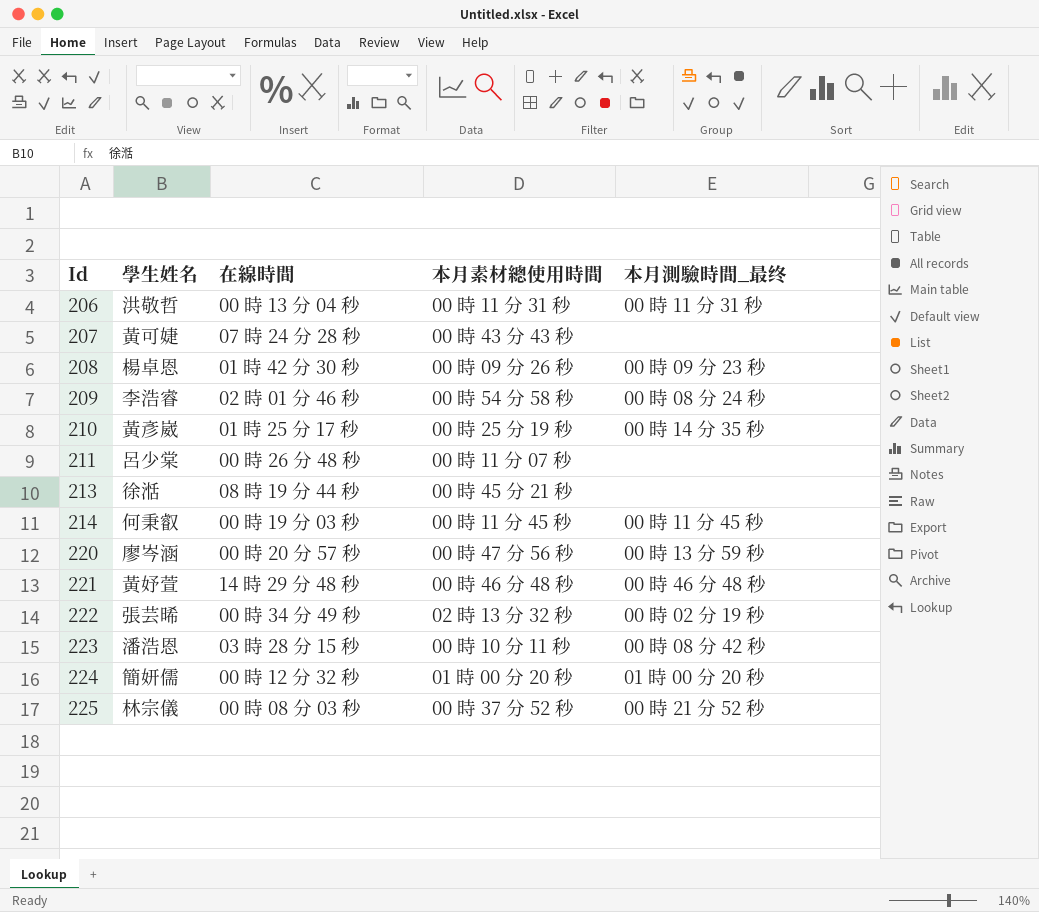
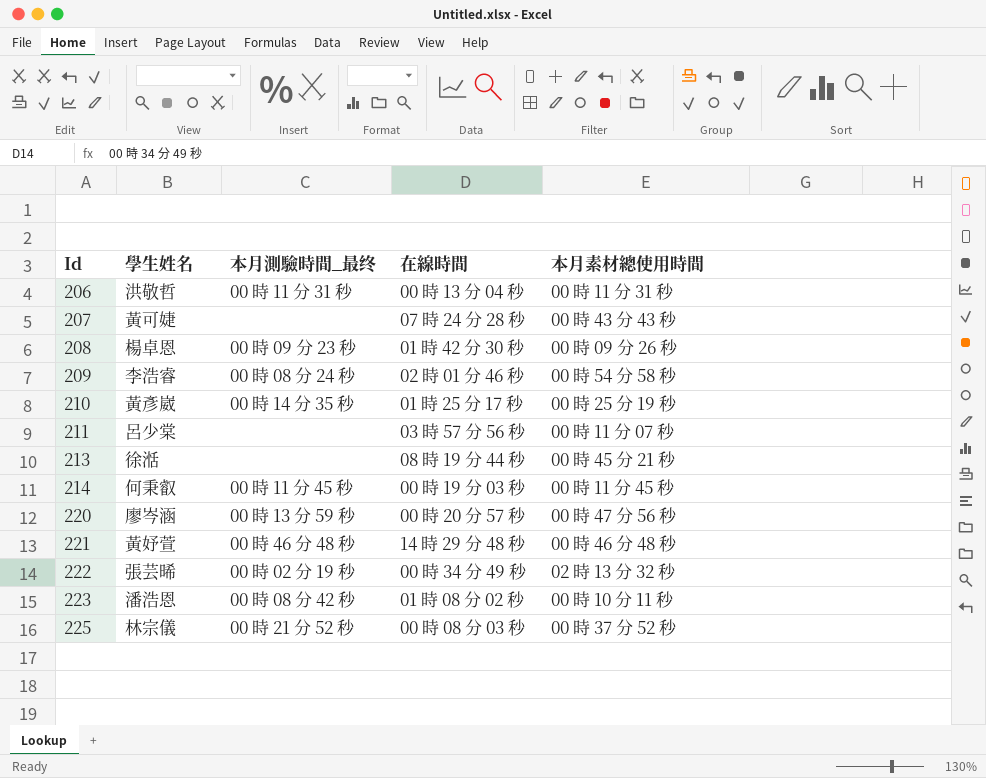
column 本月測驗時間_最终 | position: 5 -> 3
row 224: 簡妍儒 | 00 時 12 分 32 秒 | 01 時 00 分 20 秒 | 01 時 00 分 20 秒 -> none
211 | 在線時間: 00 時 26 分 48 秒 -> 03 時 57 分 56 秒
223 | 在線時間: 03 時 28 分 15 秒 -> 01 時 08 分 02 秒

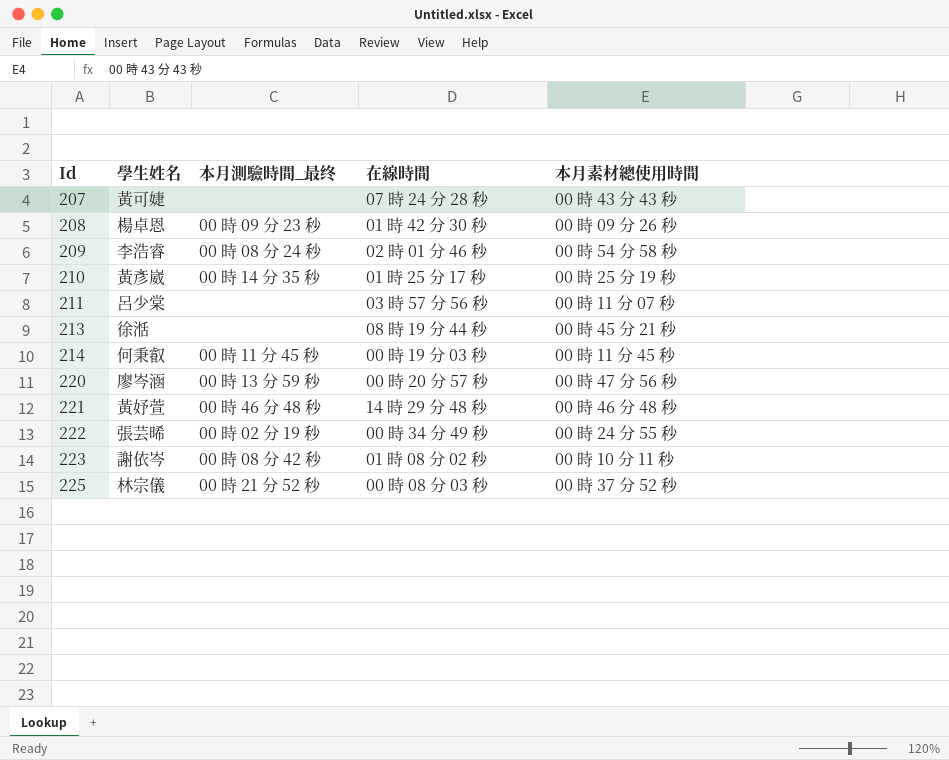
row 206: 洪敬哲 | 00 時 11 分 31 秒 | 00 時 13 分 04 秒 | 00 時 11 分 31 秒 -> none
222 | 本月素材總使用時間: 02 時 13 分 32 秒 -> 00 時 24 分 55 秒
223 | 學生姓名: 潘浩恩 -> 謝依岑

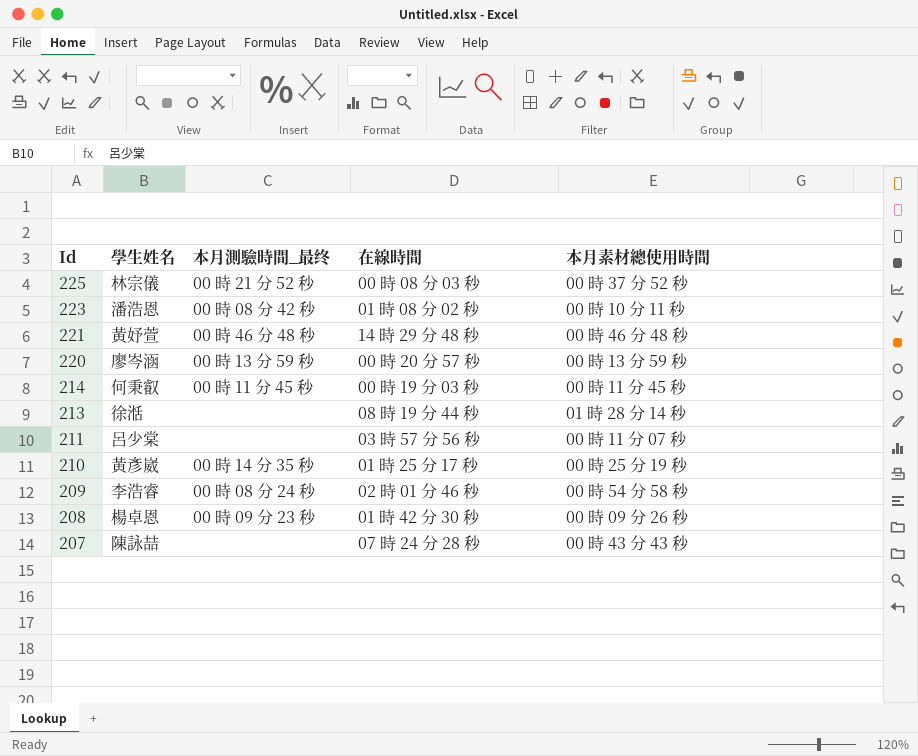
row order: Id ascending -> Id descending
row 222: 張芸晞 | 00 時 02 分 19 秒 | 00 時 34 分 49 秒 | 00 時 24 分 55 秒 -> none
223 | 學生姓名: 謝依岑 -> 潘浩恩
220 | 本月素材總使用時間: 00 時 47 分 56 秒 -> 00 時 13 分 59 秒
213 | 本月素材總使用時間: 00 時 45 分 21 秒 -> 01 時 28 分 14 秒
207 | 學生姓名: 黃可婕 -> 陳詠喆

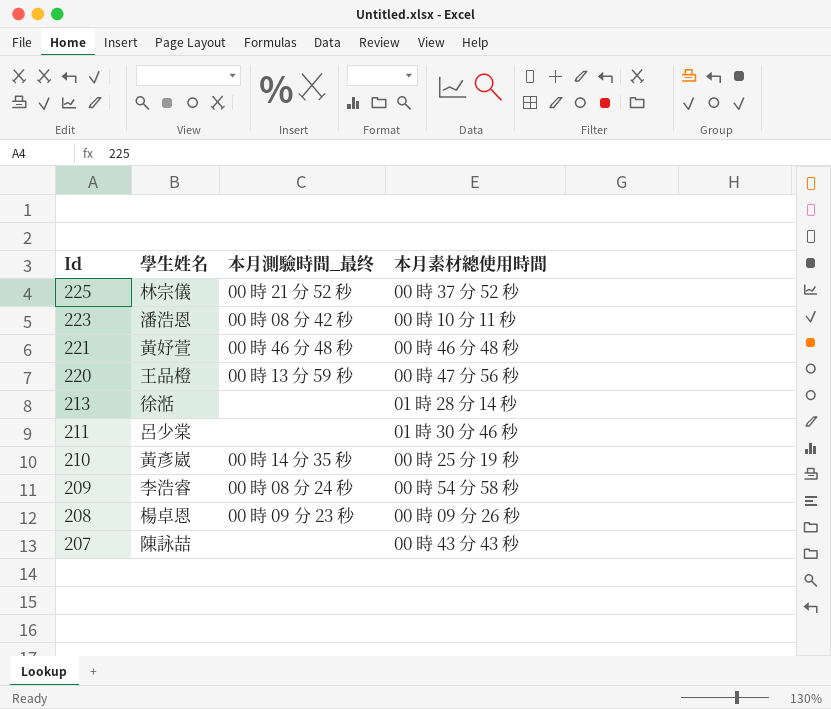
column 在線時間 | position: 4 -> none
row 214: 何秉叡 | 00 時 11 分 45 秒 | 00 時 19 分 03 秒 | 00 時 11 分 45 秒 -> none
220 | 學生姓名: 廖岑涵 -> 王品橙
220 | 本月素材總使用時間: 00 時 13 分 59 秒 -> 00 時 47 分 56 秒
211 | 本月素材總使用時間: 00 時 11 分 07 秒 -> 01 時 30 分 46 秒

